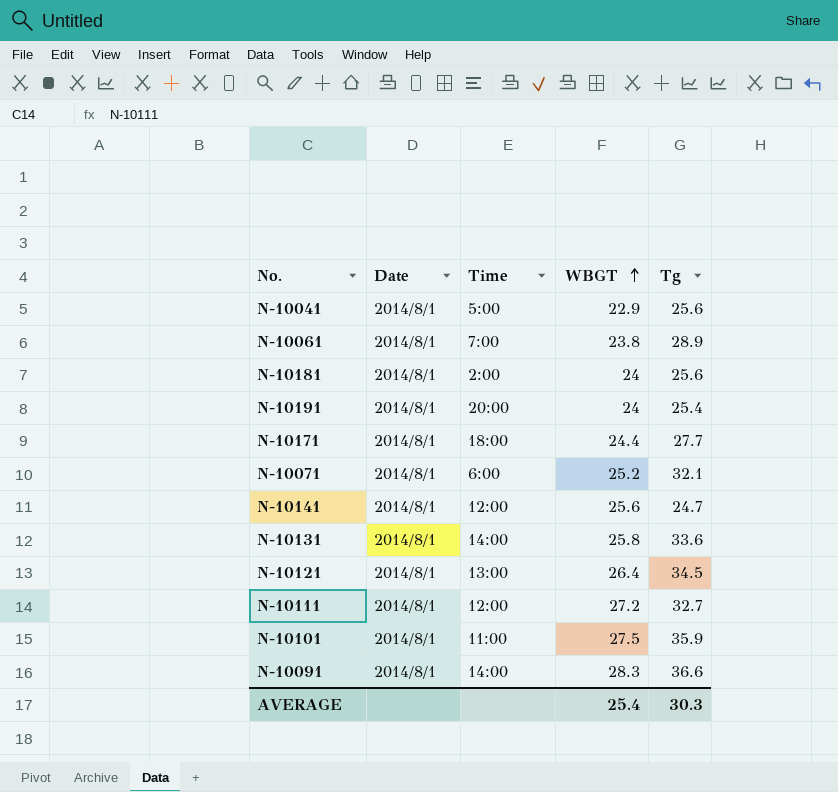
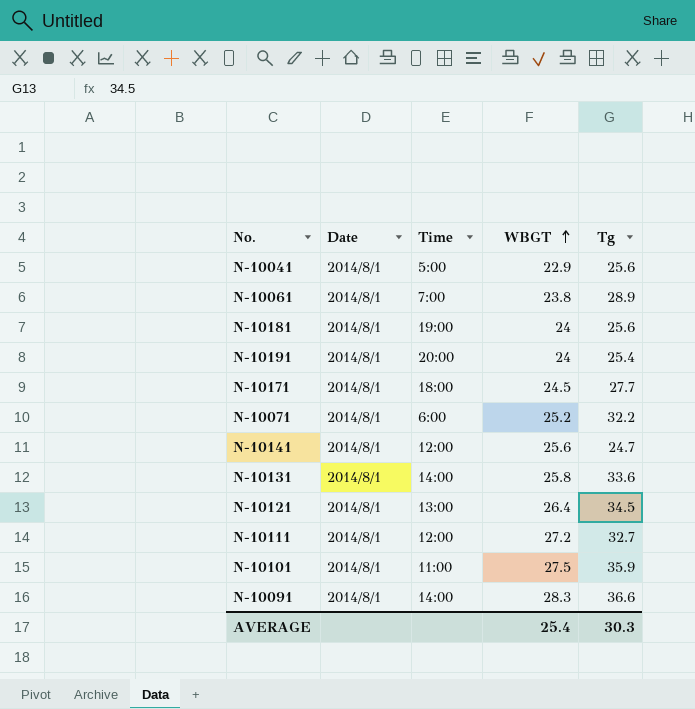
N-10181 | Time: 2:00 -> 19:00
N-10171 | WBGT: 24.4 -> 24.5
N-10071 | Tg: 32.1 -> 32.2

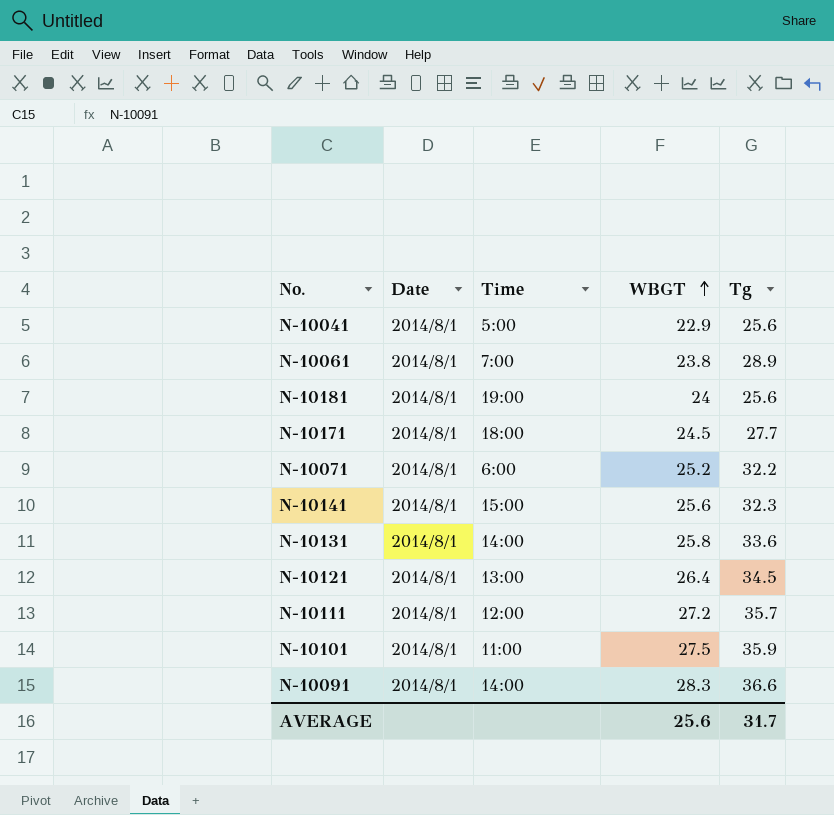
row N-10191: 2014/8/1 | 20:00 | 24 | 25.4 -> none
N-10141 | Time: 12:00 -> 15:00
N-10141 | Tg: 24.7 -> 32.3
N-10111 | Tg: 32.7 -> 35.7
AVERAGE | WBGT: 25.4 -> 25.6
AVERAGE | Tg: 30.3 -> 31.7

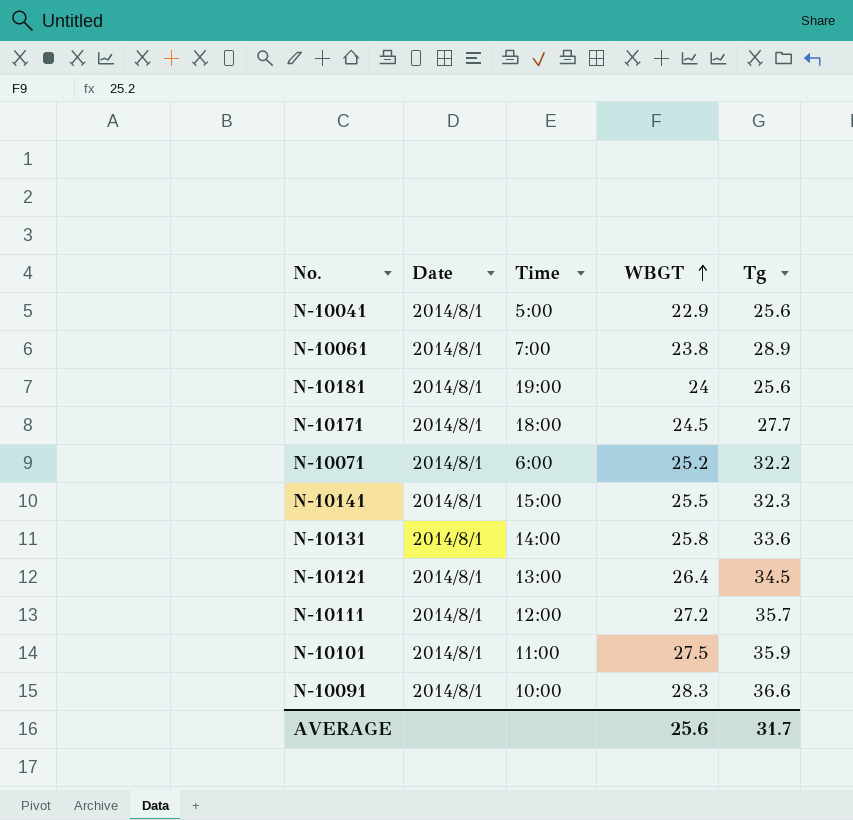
N-10141 | WBGT: 25.6 -> 25.5
N-10091 | Time: 14:00 -> 10:00

